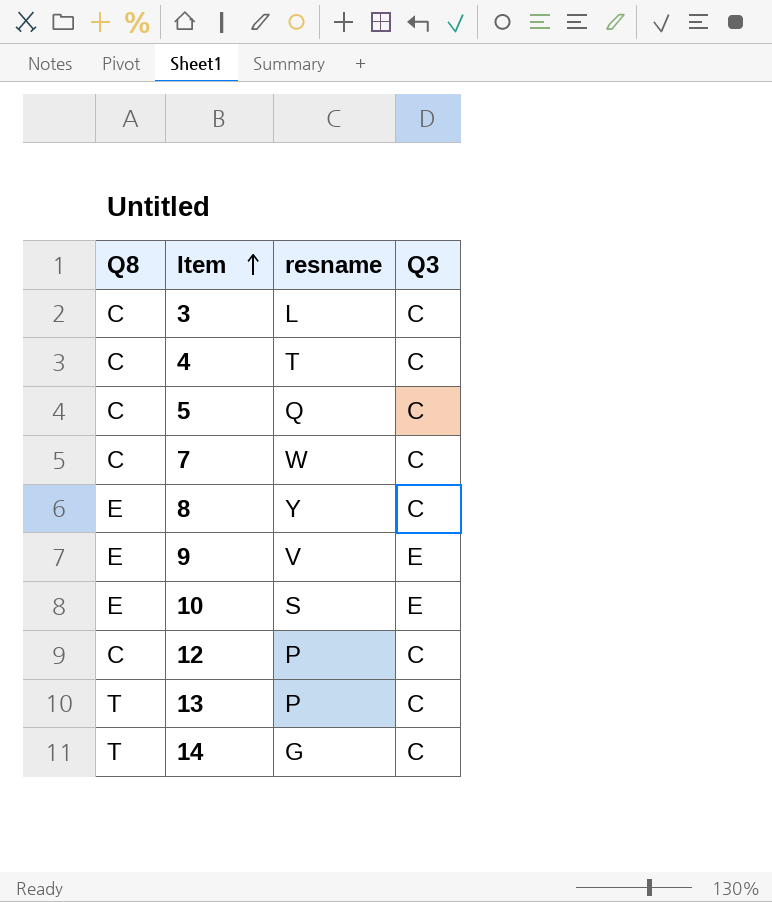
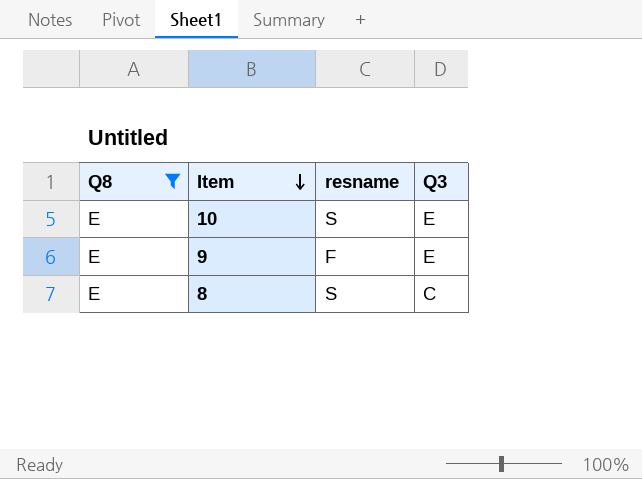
filter: none -> Q8 = E
row order: Item ascending -> Item descending
9 | resname: V -> F
8 | resname: Y -> S

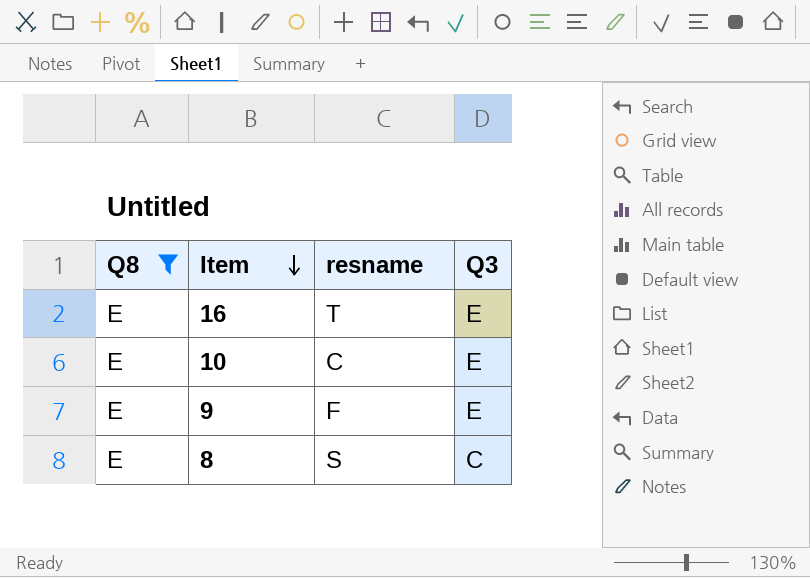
row 16: none -> E | T | E
10 | resname: S -> C

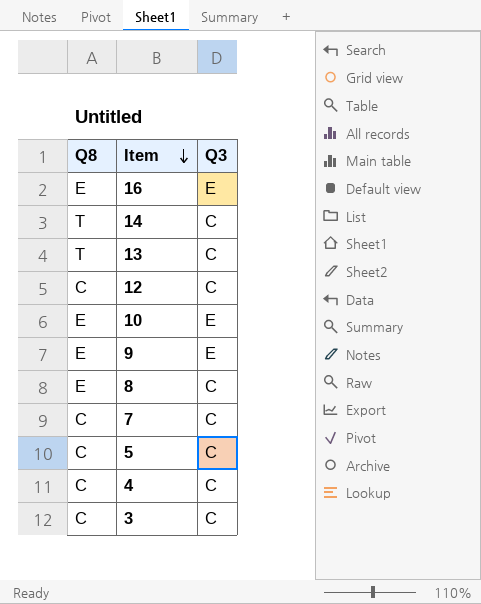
filter: Q8 = E -> none
column resname | position: 3 -> none

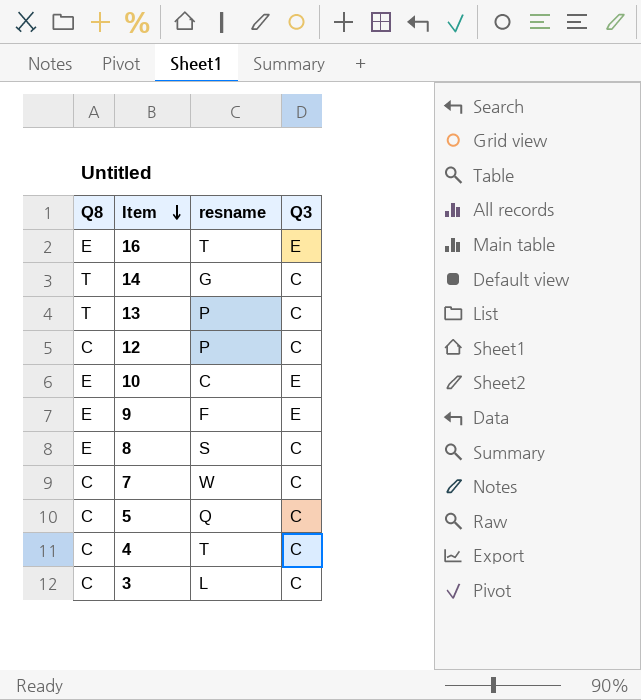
column resname | position: none -> 3

